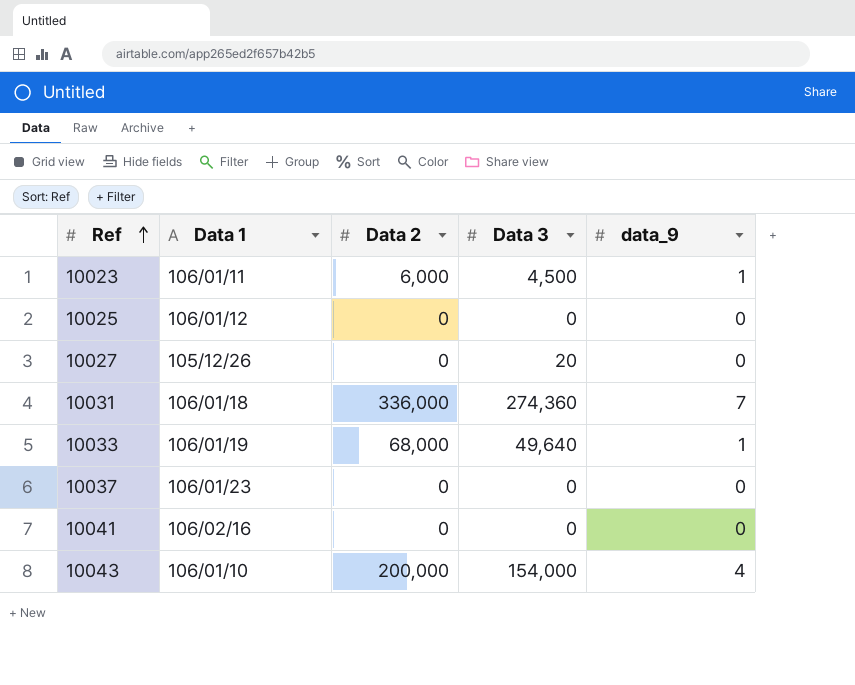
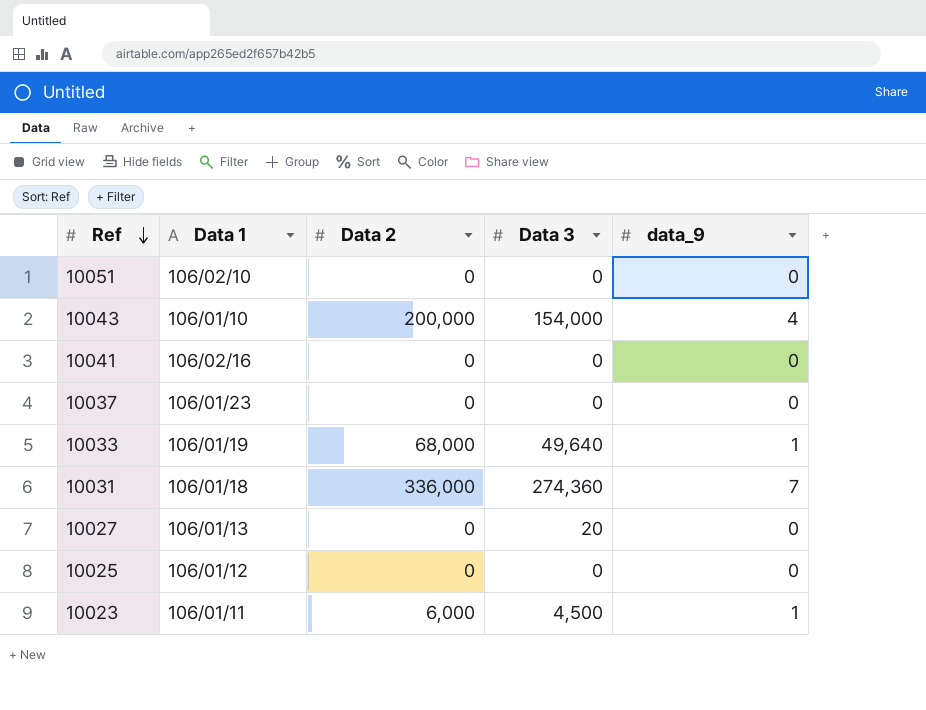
row order: Ref ascending -> Ref descending
row 10051: none -> 106/02/10 | 0 | 0 | 0
10027 | Data 1: 105/12/26 -> 106/01/13

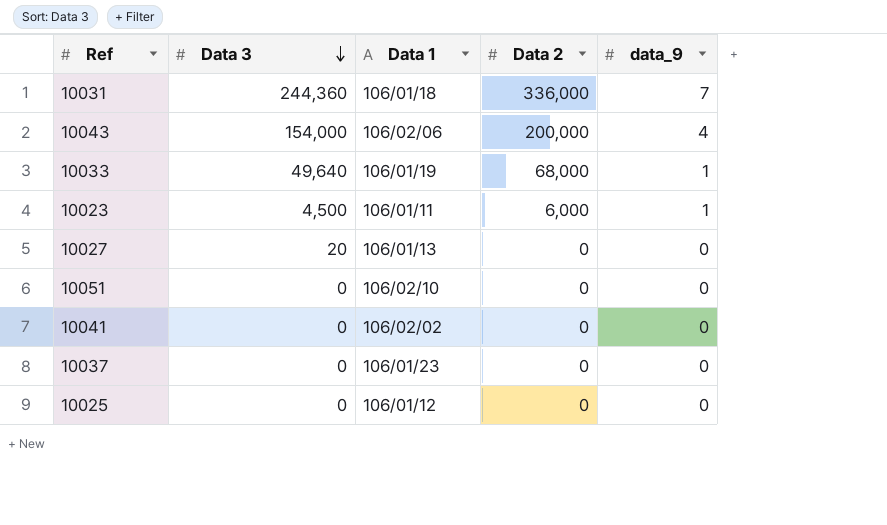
row order: Ref descending -> Data 3 descending
column Data 3 | position: 4 -> 2
10031 | Data 3: 274,360 -> 244,360
10043 | Data 1: 106/01/10 -> 106/02/06
10041 | Data 1: 106/02/16 -> 106/02/02

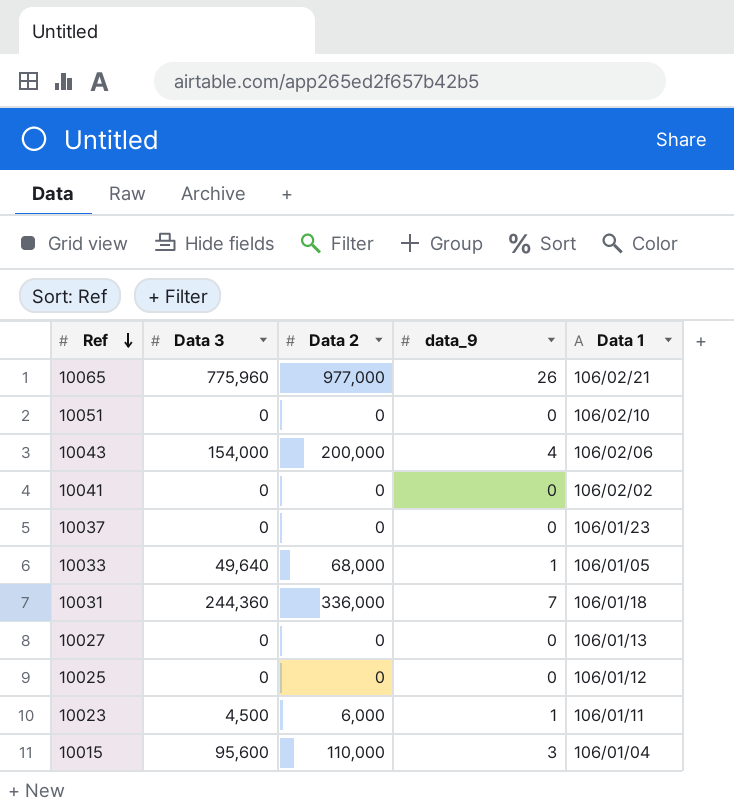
row order: Data 3 descending -> Ref descending
column Data 1 | position: 3 -> 5
row 10065: none -> 775,960 | 977,000 | 26 | 106/02/21
10033 | Data 1: 106/01/19 -> 106/01/05
10027 | Data 3: 20 -> 0
row 10015: none -> 95,600 | 110,000 | 3 | 106/01/04

